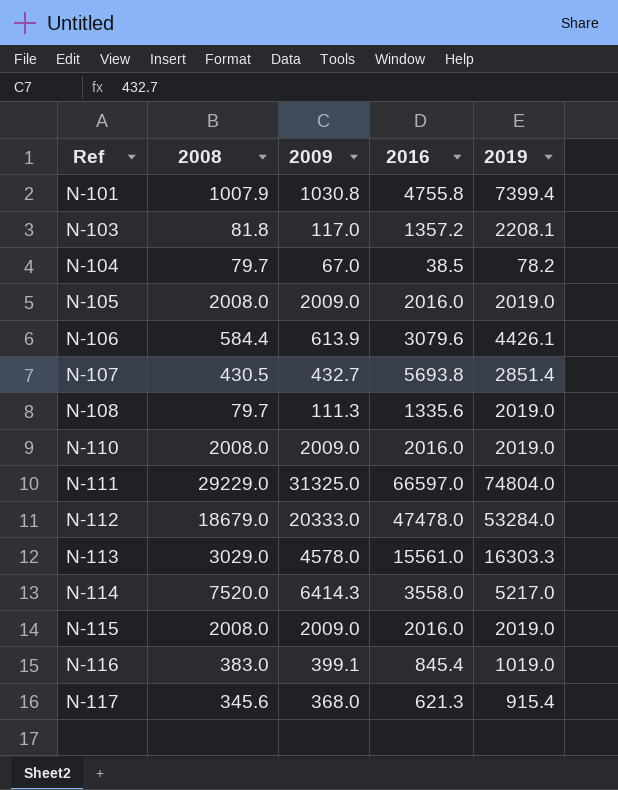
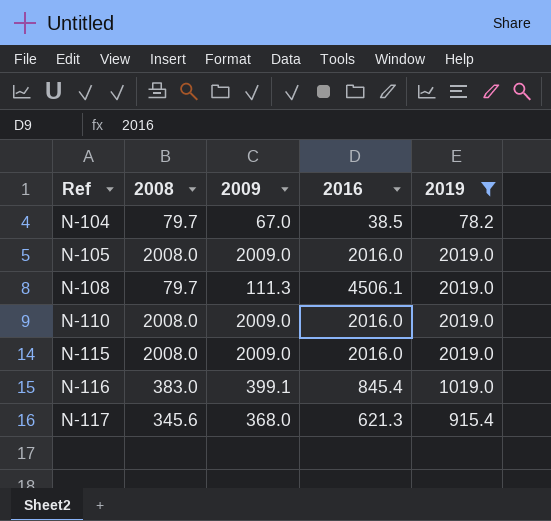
filter: none -> 2019 <= 2019.0
N-108 | 2016: 1335.6 -> 4506.1

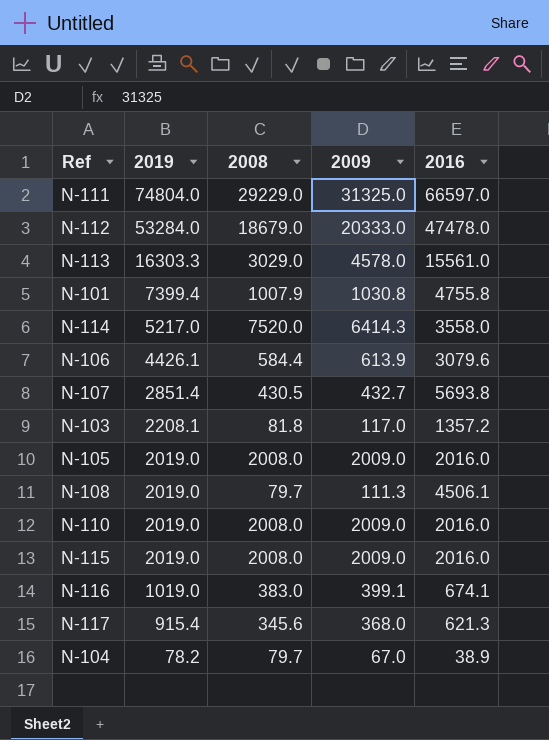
filter: 2019 <= 2019.0 -> none
row order: Ref ascending -> 2019 descending
column 2019 | position: 5 -> 2
N-116 | 2016: 845.4 -> 674.1
N-104 | 2016: 38.5 -> 38.9

